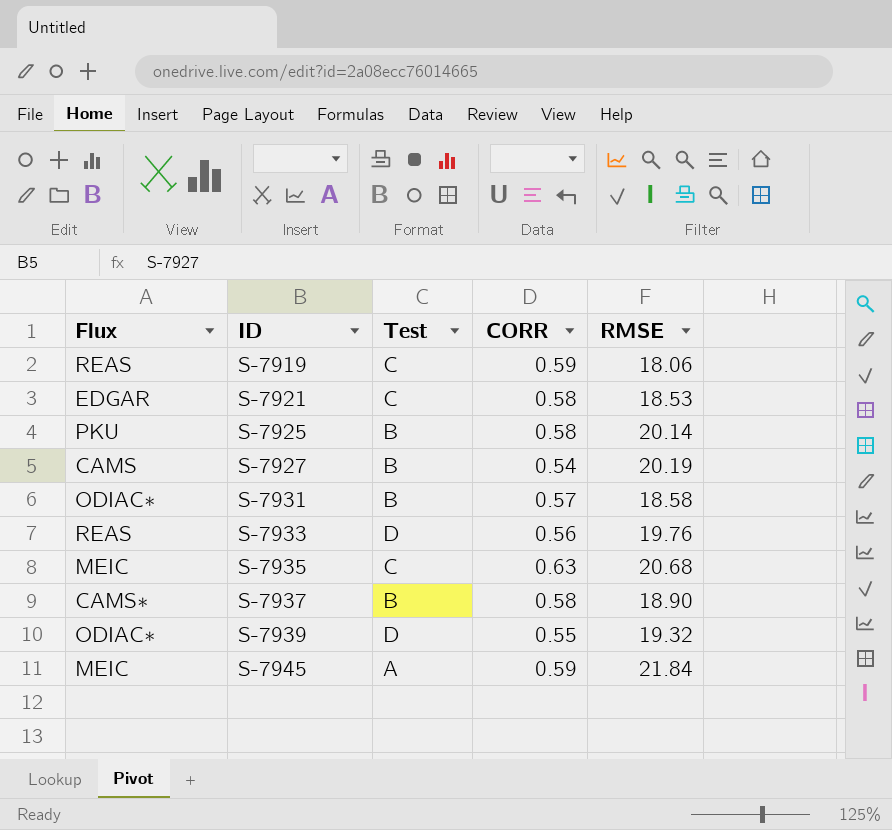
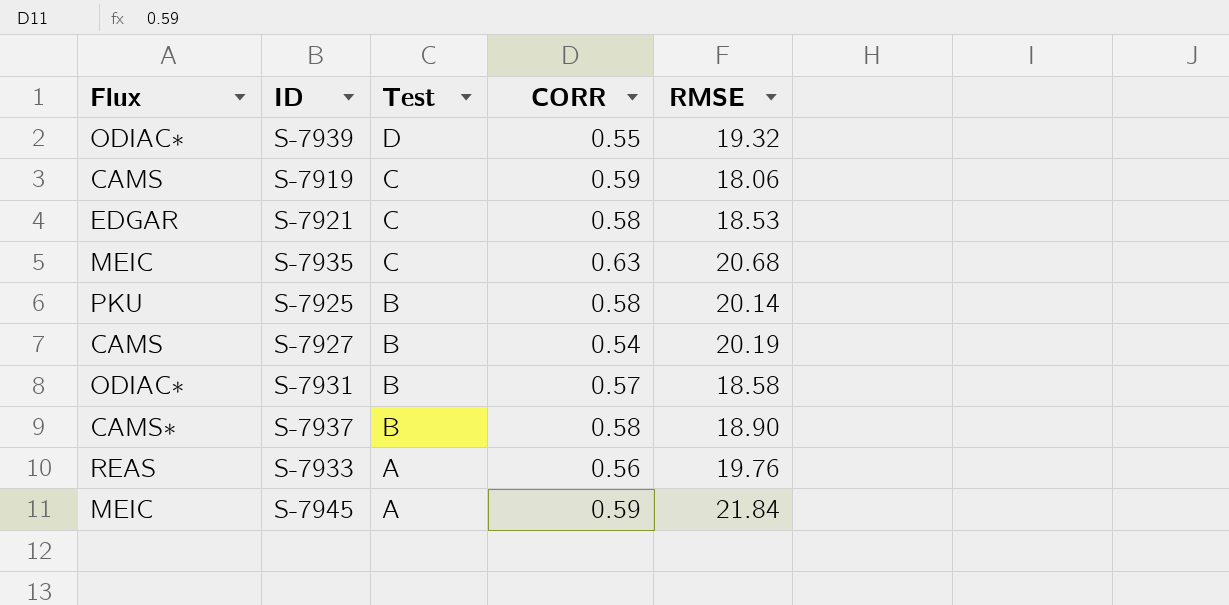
row order: ID ascending -> Test descending
S-7919 | Flux: REAS -> CAMS
S-7933 | Test: D -> A

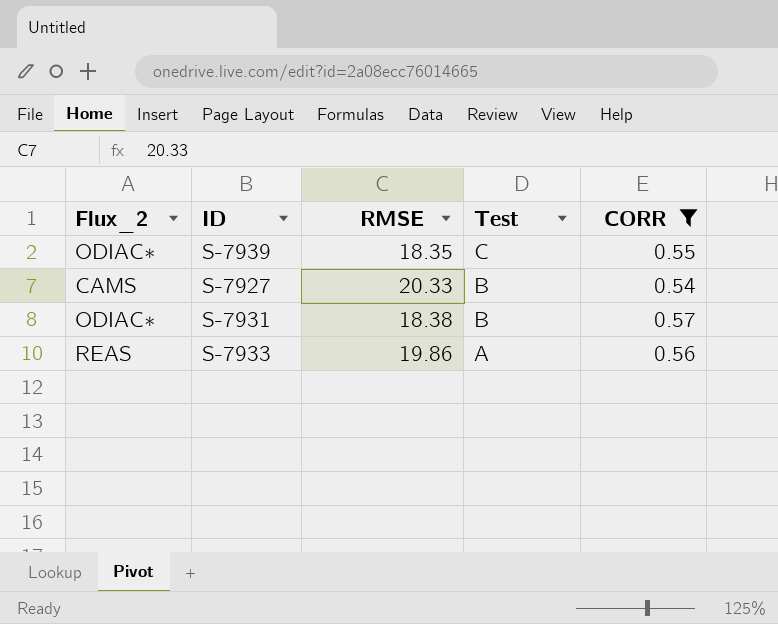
filter: none -> CORR <= 0.57
column name: Flux -> Flux_2
column RMSE | position: 5 -> 3
S-7939 | RMSE: 19.32 -> 18.35
S-7939 | Test: D -> C
S-7927 | RMSE: 20.19 -> 20.33
S-7931 | RMSE: 18.58 -> 18.38
S-7933 | RMSE: 19.76 -> 19.86

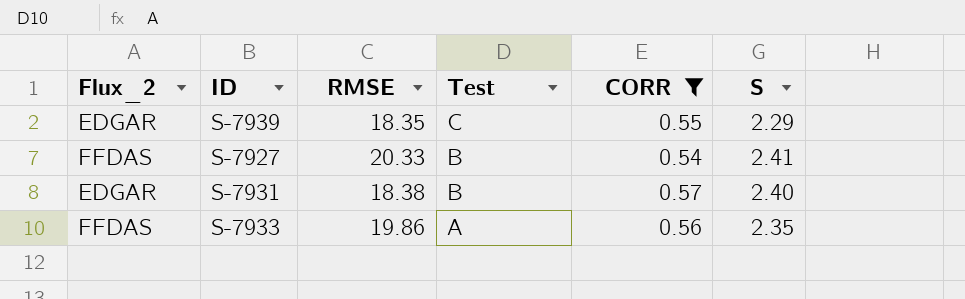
column S | position: none -> 6
S-7939 | Flux_2: ODIAC∗ -> EDGAR
S-7927 | Flux_2: CAMS -> FFDAS
S-7931 | Flux_2: ODIAC∗ -> EDGAR
S-7933 | Flux_2: REAS -> FFDAS

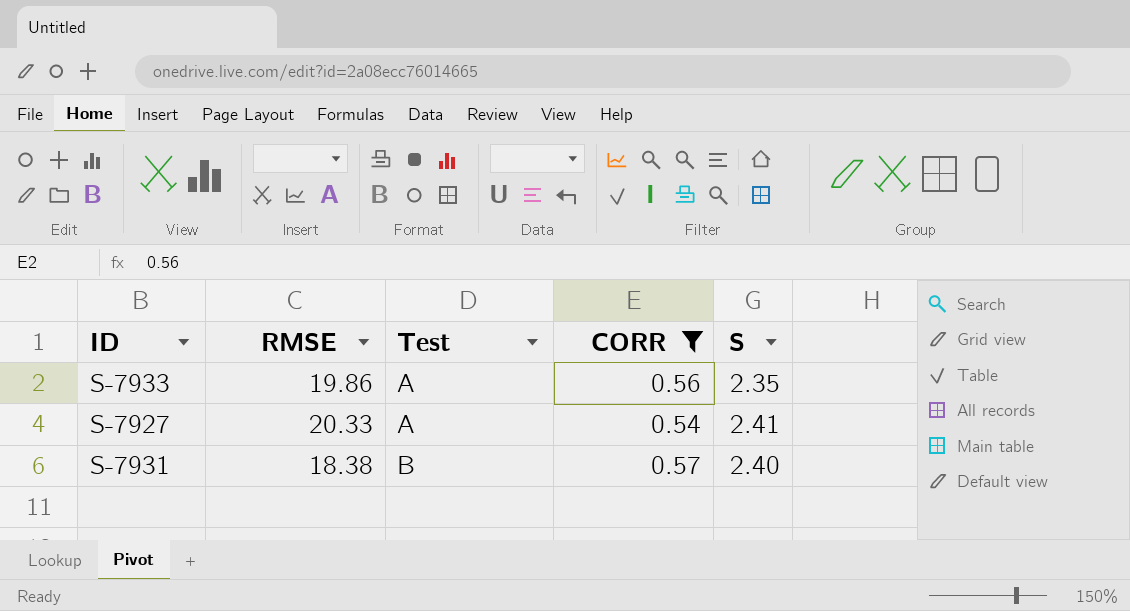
row order: Test descending -> Test ascending
column Flux_2 | position: 1 -> none
row S-7939: EDGAR | 18.35 | C | 0.55 | 2.29 -> none
S-7927 | Test: B -> A

